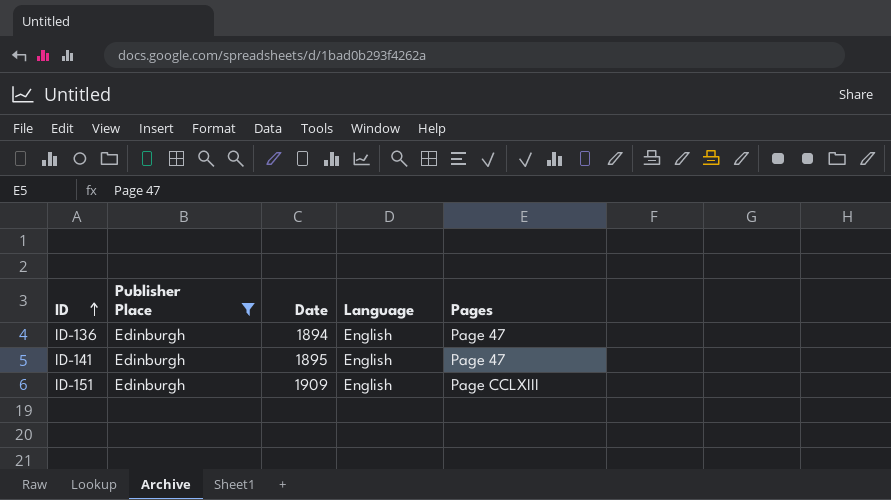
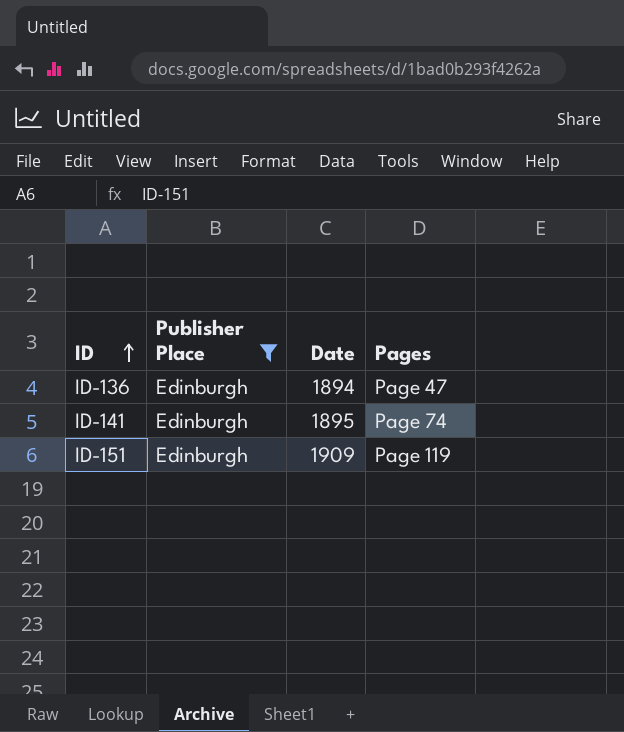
column Language | position: 4 -> none
ID-141 | Pages: Page 47 -> Page 74
ID-151 | Pages: Page CCLXIII -> Page 119

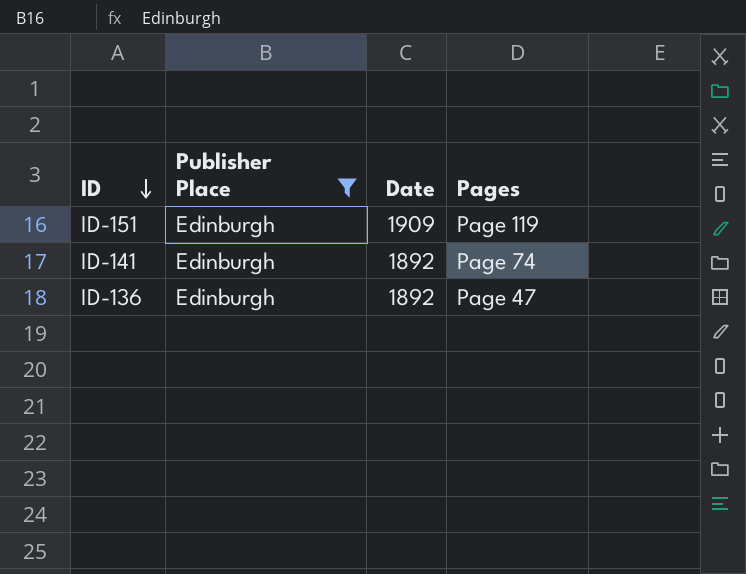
row order: ID ascending -> ID descending
ID-141 | Date: 1895 -> 1892
ID-136 | Date: 1894 -> 1892

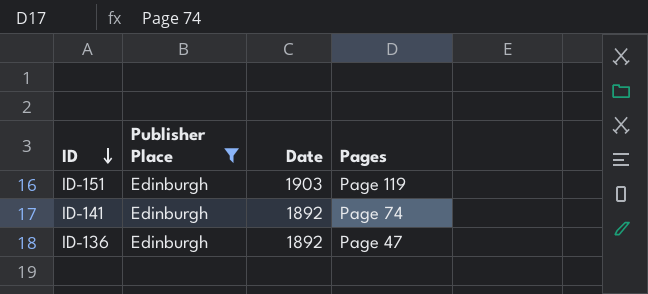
ID-151 | Date: 1909 -> 1903

